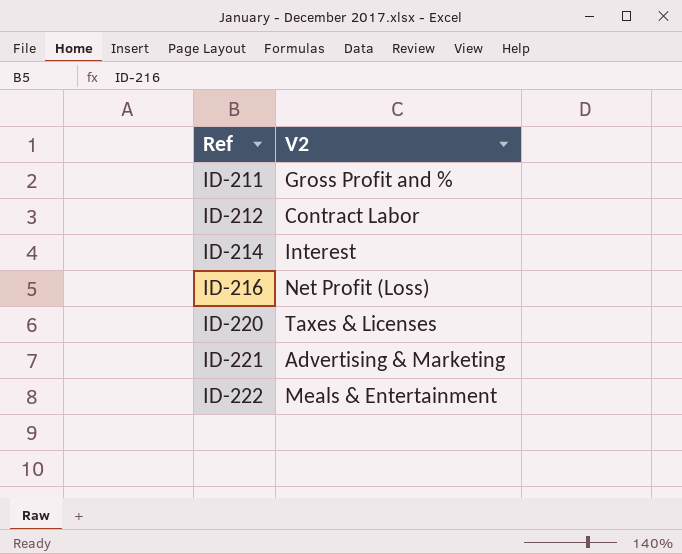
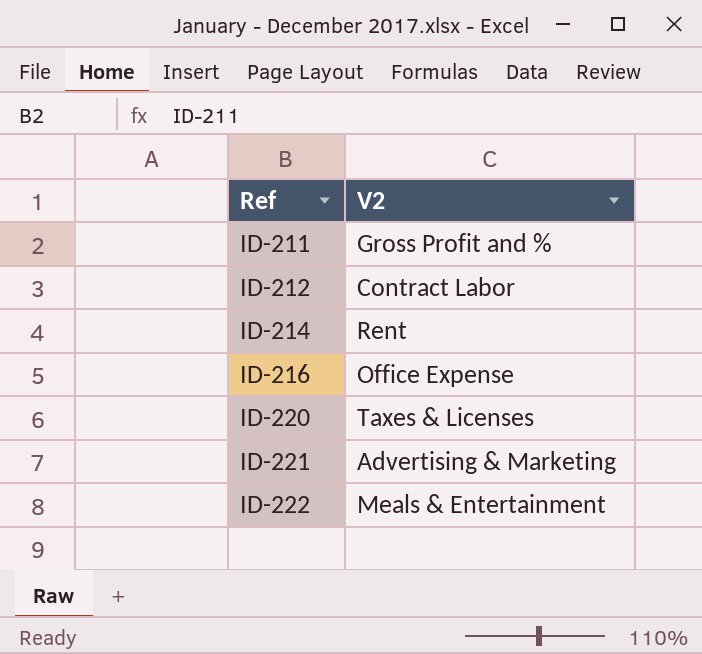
ID-214 | V2: Interest -> Rent
ID-216 | V2: Net Profit (Loss) -> Office Expense

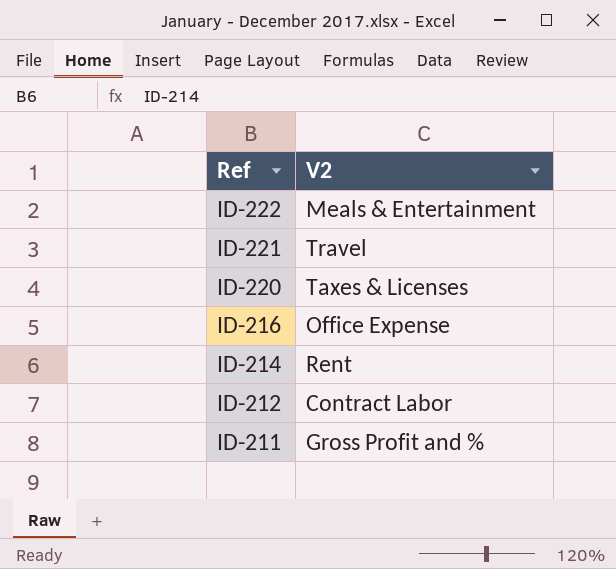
row order: Ref ascending -> Ref descending
ID-221 | V2: Advertising & Marketing -> Travel

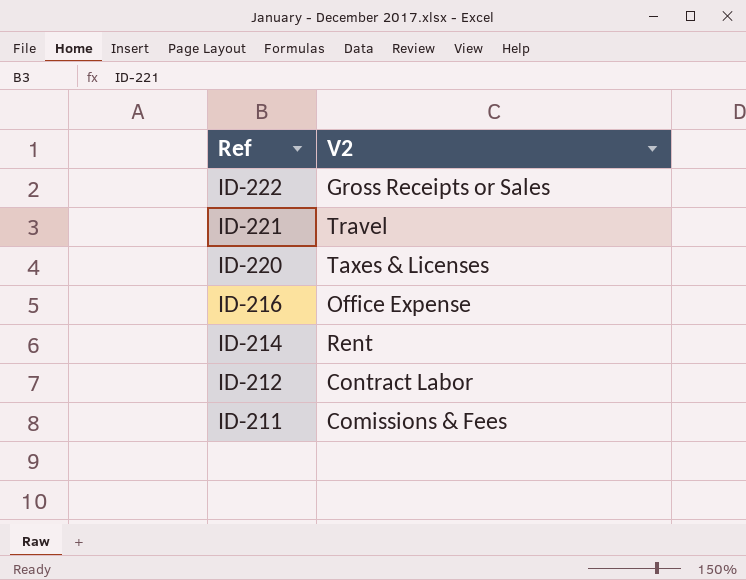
ID-222 | V2: Meals & Entertainment -> Gross Receipts or Sales
ID-211 | V2: Gross Profit and % -> Comissions & Fees

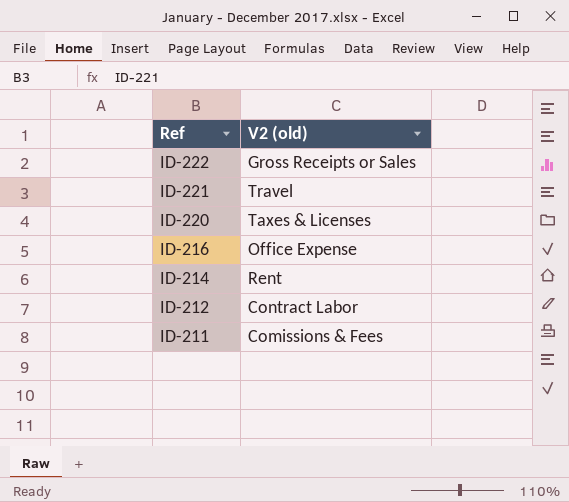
column name: V2 -> V2 (old)

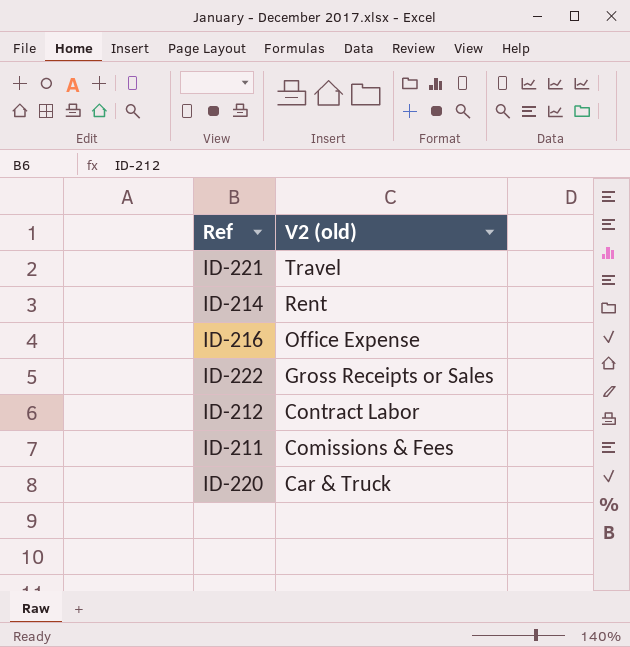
row order: Ref descending -> V2 (old) descending
ID-220 | V2 (old): Taxes & Licenses -> Car & Truck

